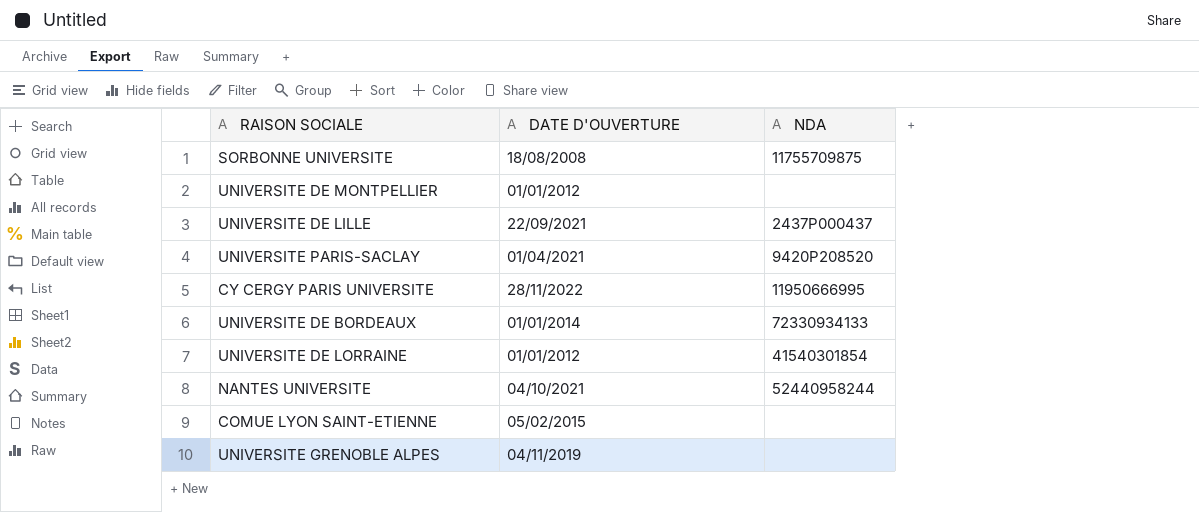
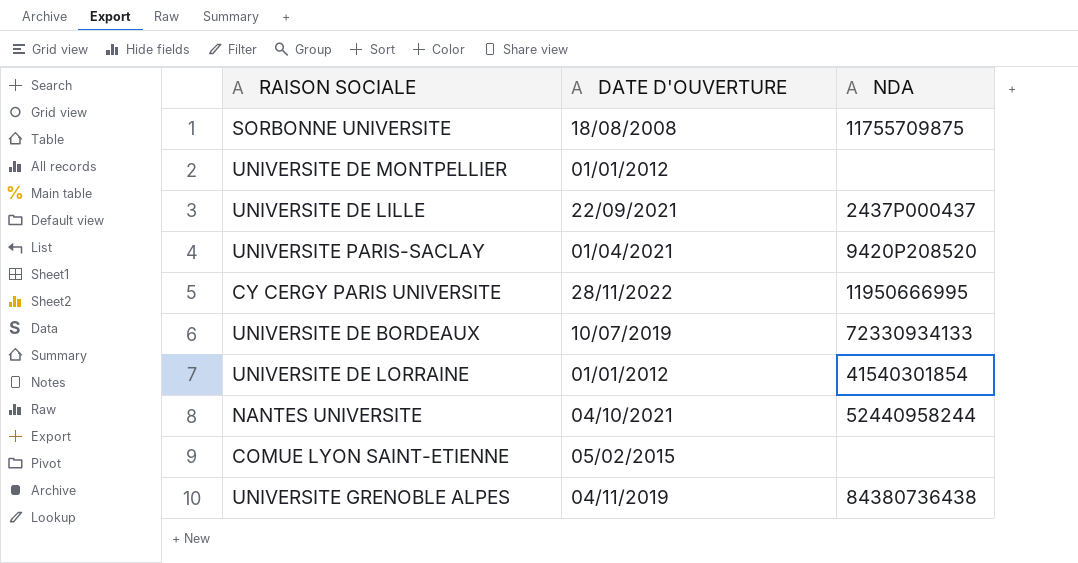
UNIVERSITE DE BORDEAUX | DATE D'OUVERTURE: 01/01/2014 -> 10/07/2019
UNIVERSITE GRENOBLE ALPES | NDA: none -> 84380736438

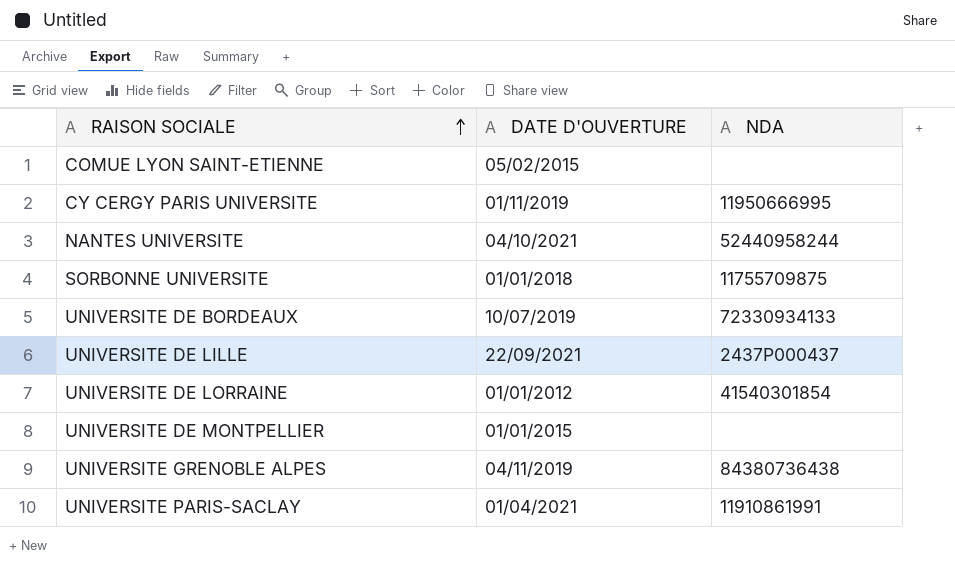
row order: none -> RAISON SOCIALE ascending
CY CERGY PARIS UNIVERSITE | DATE D'OUVERTURE: 28/11/2022 -> 01/11/2019
SORBONNE UNIVERSITE | DATE D'OUVERTURE: 18/08/2008 -> 01/01/2018
UNIVERSITE DE MONTPELLIER | DATE D'OUVERTURE: 01/01/2012 -> 01/01/2015
UNIVERSITE PARIS-SACLAY | NDA: 9420P208520 -> 11910861991

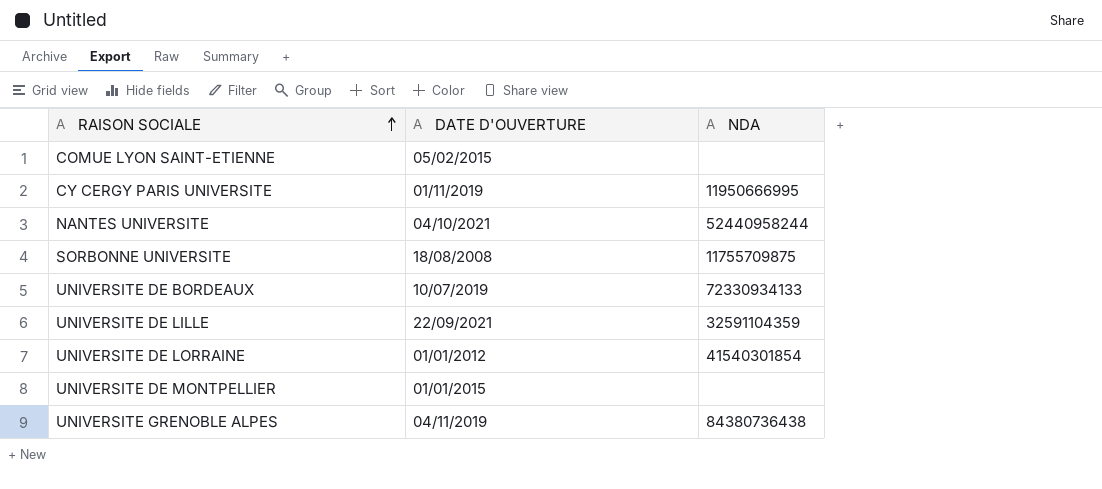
row UNIVERSITE PARIS-SACLAY: 01/04/2021 | 11910861991 -> none
SORBONNE UNIVERSITE | DATE D'OUVERTURE: 01/01/2018 -> 18/08/2008
UNIVERSITE DE LILLE | NDA: 2437P000437 -> 32591104359

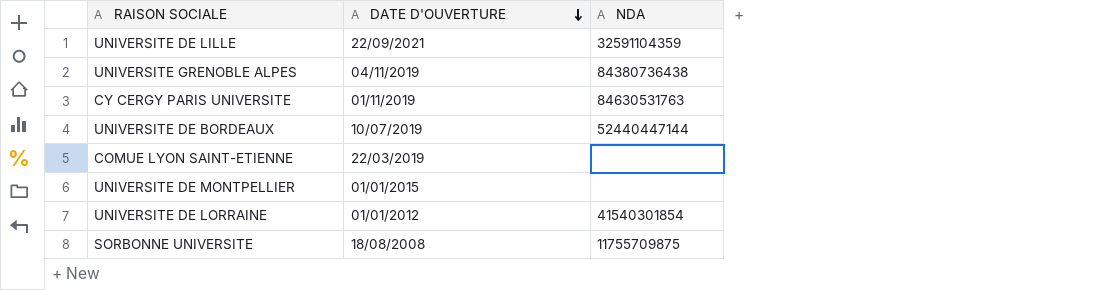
row order: RAISON SOCIALE ascending -> DATE D'OUVERTURE descending
row NANTES UNIVERSITE: 04/10/2021 | 52440958244 -> none
CY CERGY PARIS UNIVERSITE | NDA: 11950666995 -> 84630531763
UNIVERSITE DE BORDEAUX | NDA: 72330934133 -> 52440447144
COMUE LYON SAINT-ETIENNE | DATE D'OUVERTURE: 05/02/2015 -> 22/03/2019

